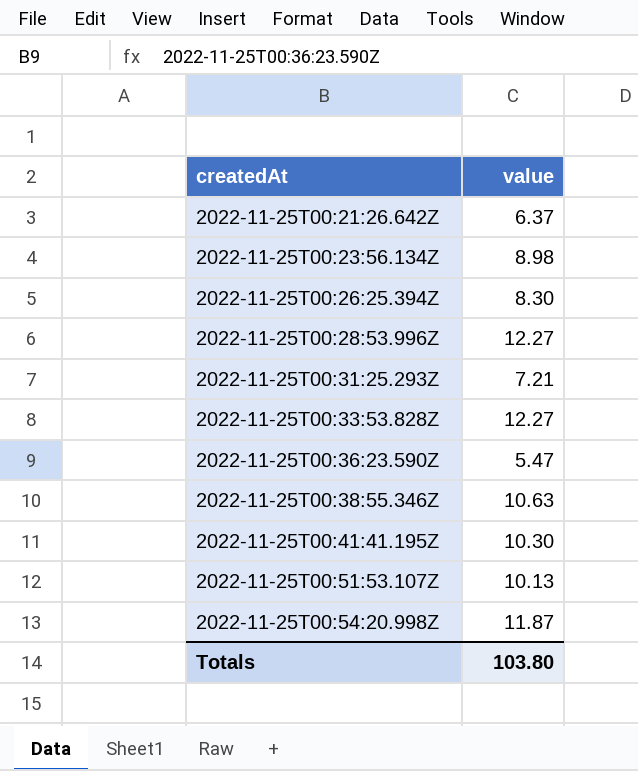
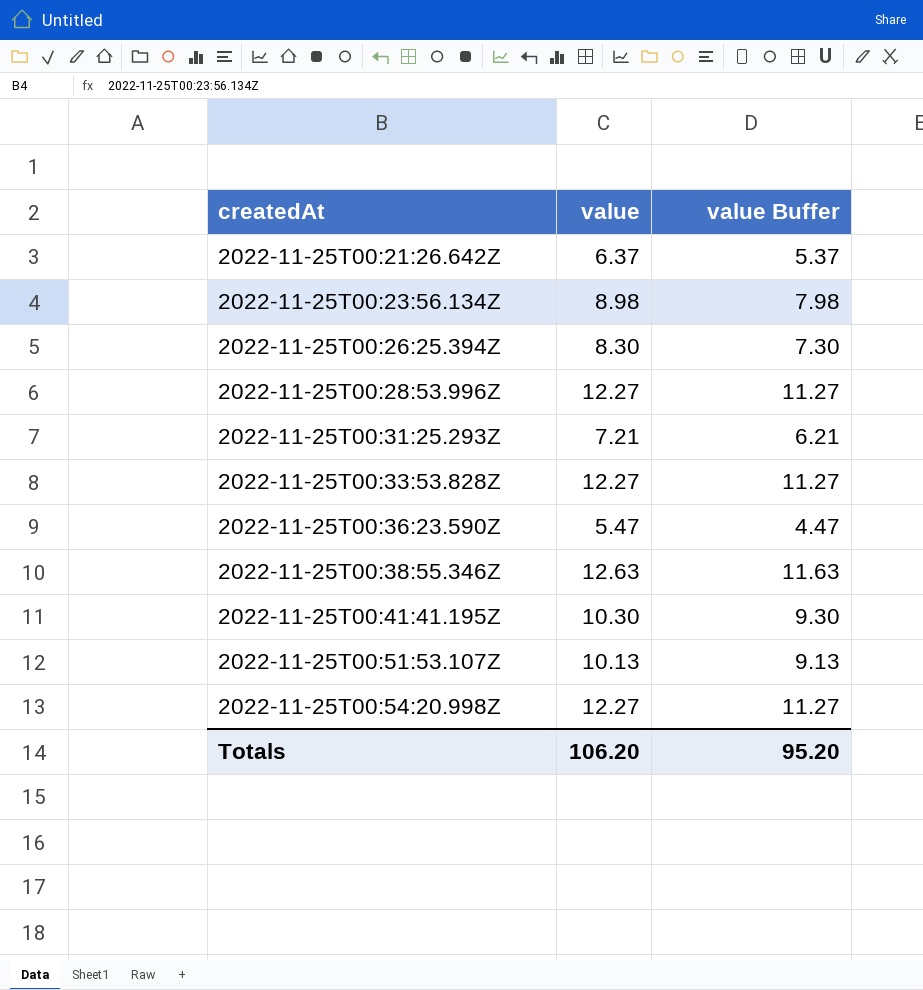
column value Buffer | formula: none -> [value] - 1
2022-11-25T00:38:55.346Z | value: 10.63 -> 12.63
2022-11-25T00:54:20.998Z | value: 11.87 -> 12.27
Totals | value: 103.80 -> 106.20

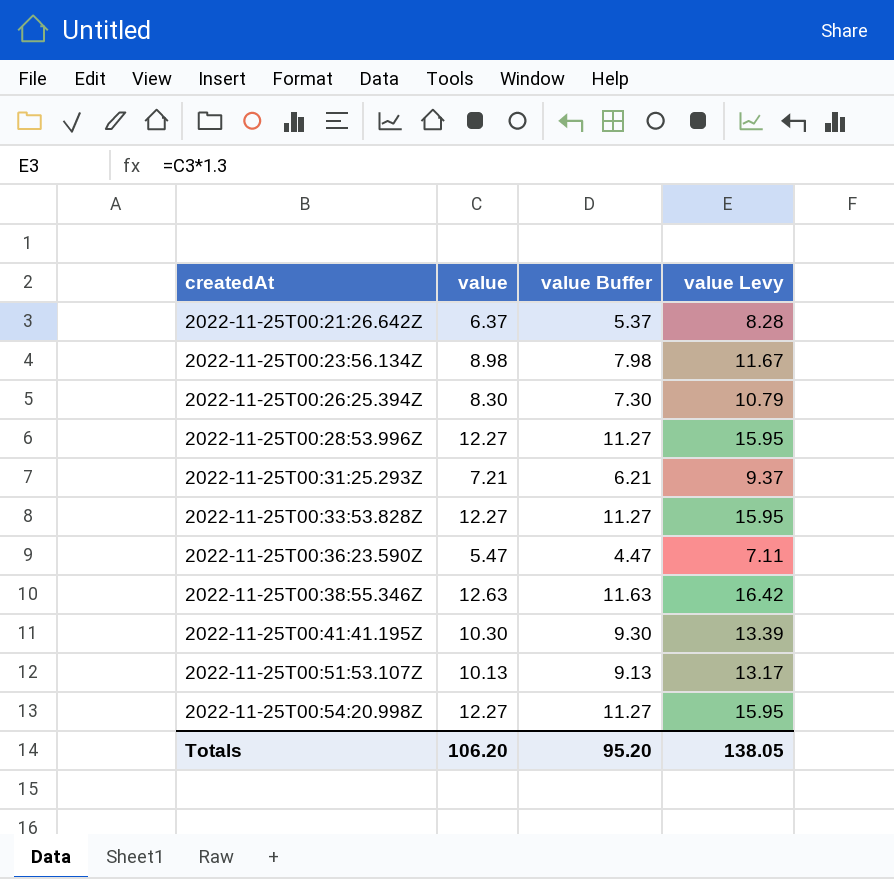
column value Levy | formula: none -> [value] * 1.3

